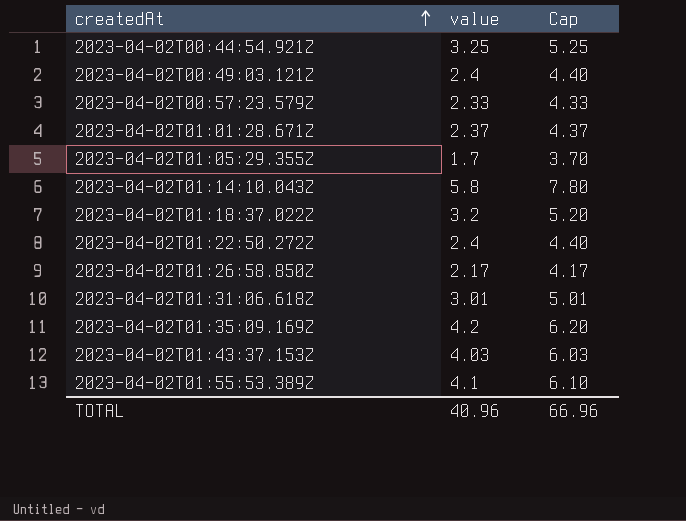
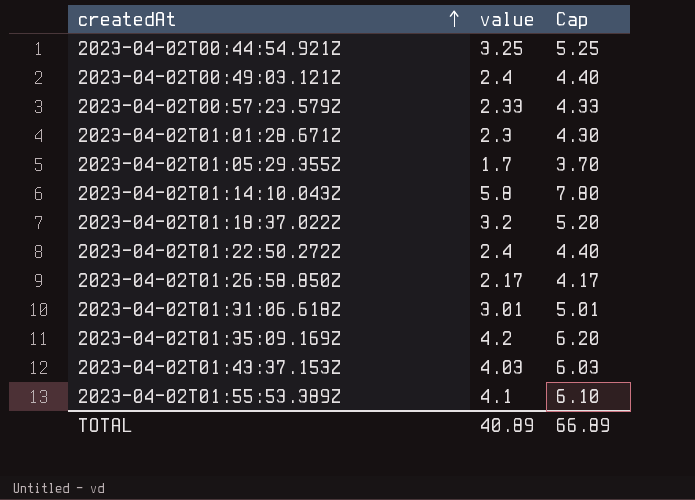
2023-04-02T01:01:28.671Z | value: 2.37 -> 2.3
2023-04-02T01:01:28.671Z | Cap: 4.37 -> 4.30
TOTAL | value: 40.96 -> 40.89
TOTAL | Cap: 66.96 -> 66.89

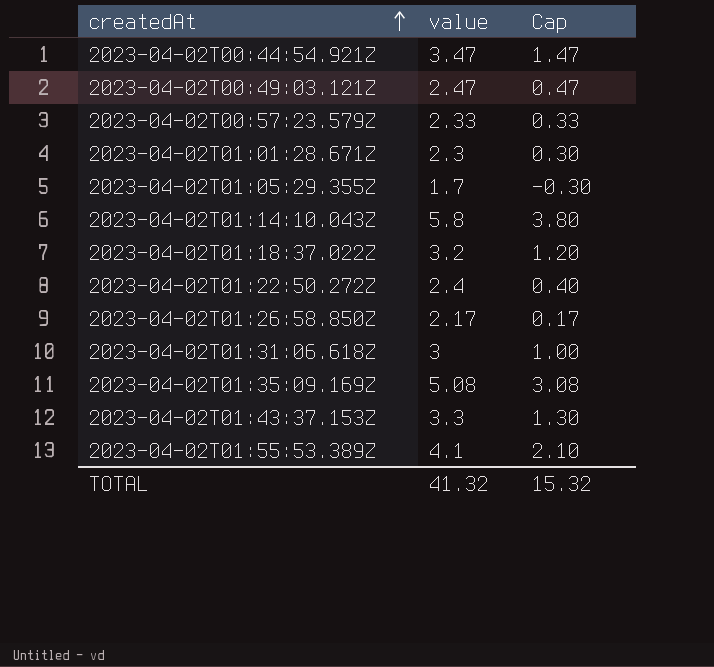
column Cap | formula: [value] + 2 -> [value] - 2
2023-04-02T00:44:54.921Z | value: 3.25 -> 3.47
2023-04-02T00:49:03.121Z | value: 2.4 -> 2.47
2023-04-02T01:31:06.618Z | value: 3.01 -> 3
2023-04-02T01:35:09.169Z | value: 4.2 -> 5.08
2023-04-02T01:43:37.153Z | value: 4.03 -> 3.3
TOTAL | value: 40.89 -> 41.32
TOTAL | Cap: 66.89 -> 15.32

